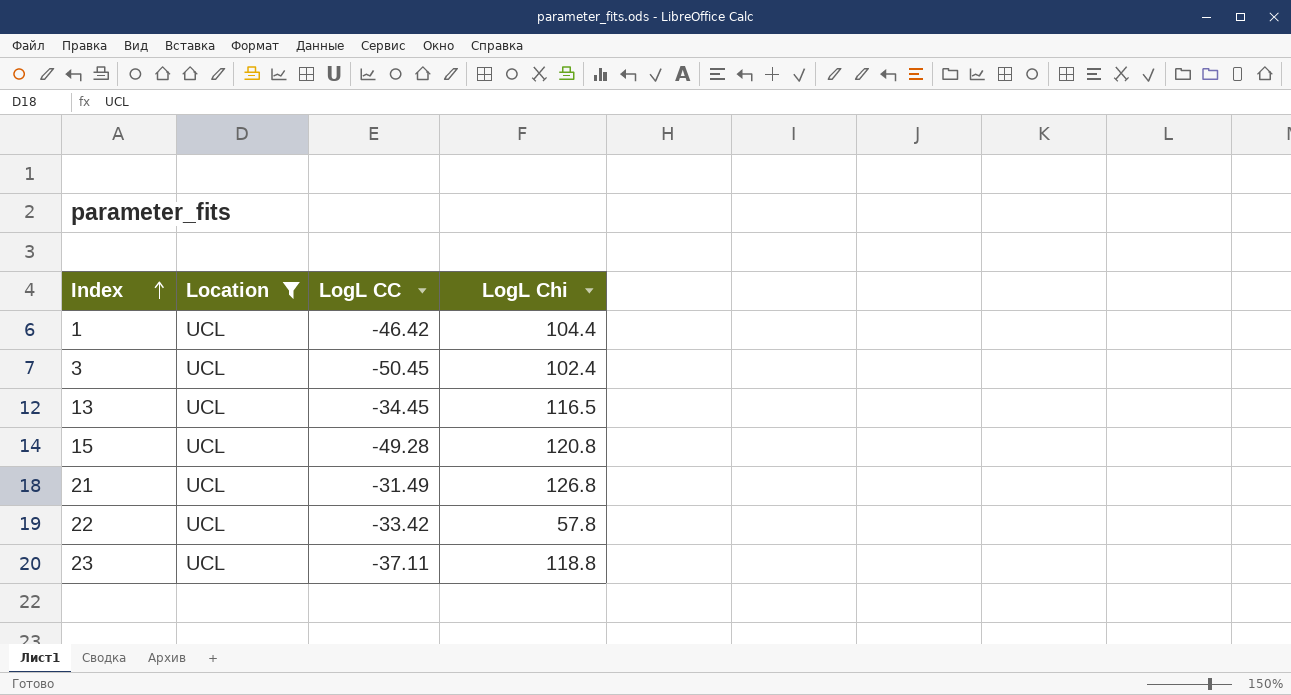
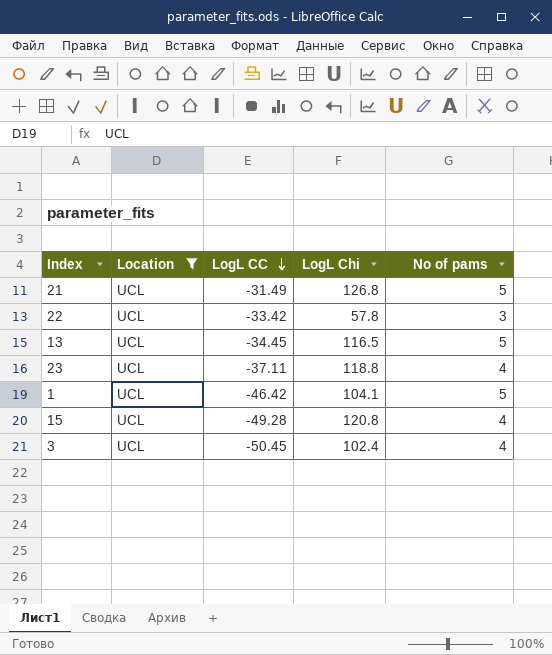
row order: Index ascending -> LogL CC descending
column No of pams | position: none -> 5
1 | LogL Chi: 104.4 -> 104.1

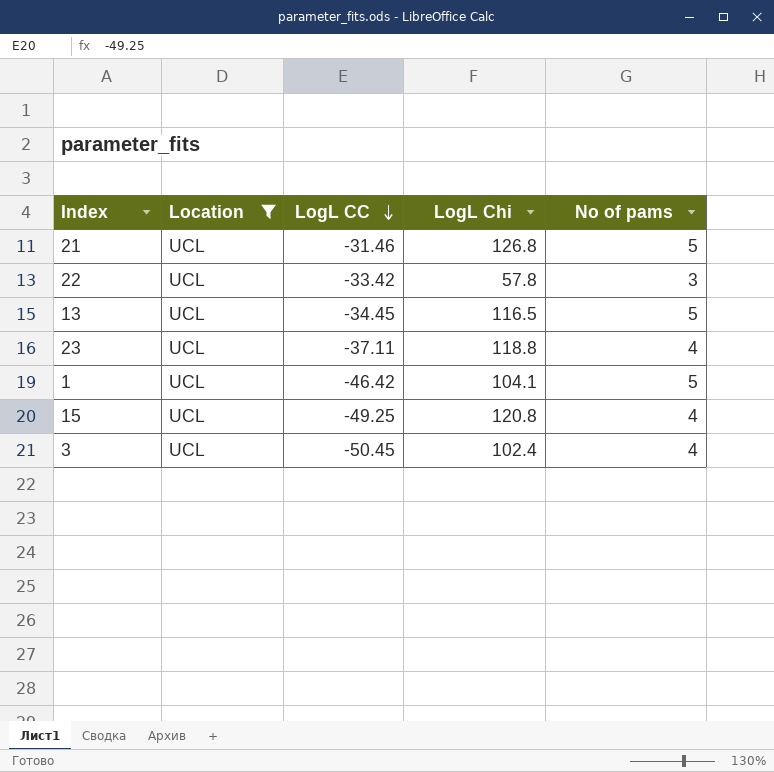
21 | LogL CC: -31.49 -> -31.46
15 | LogL CC: -49.28 -> -49.25

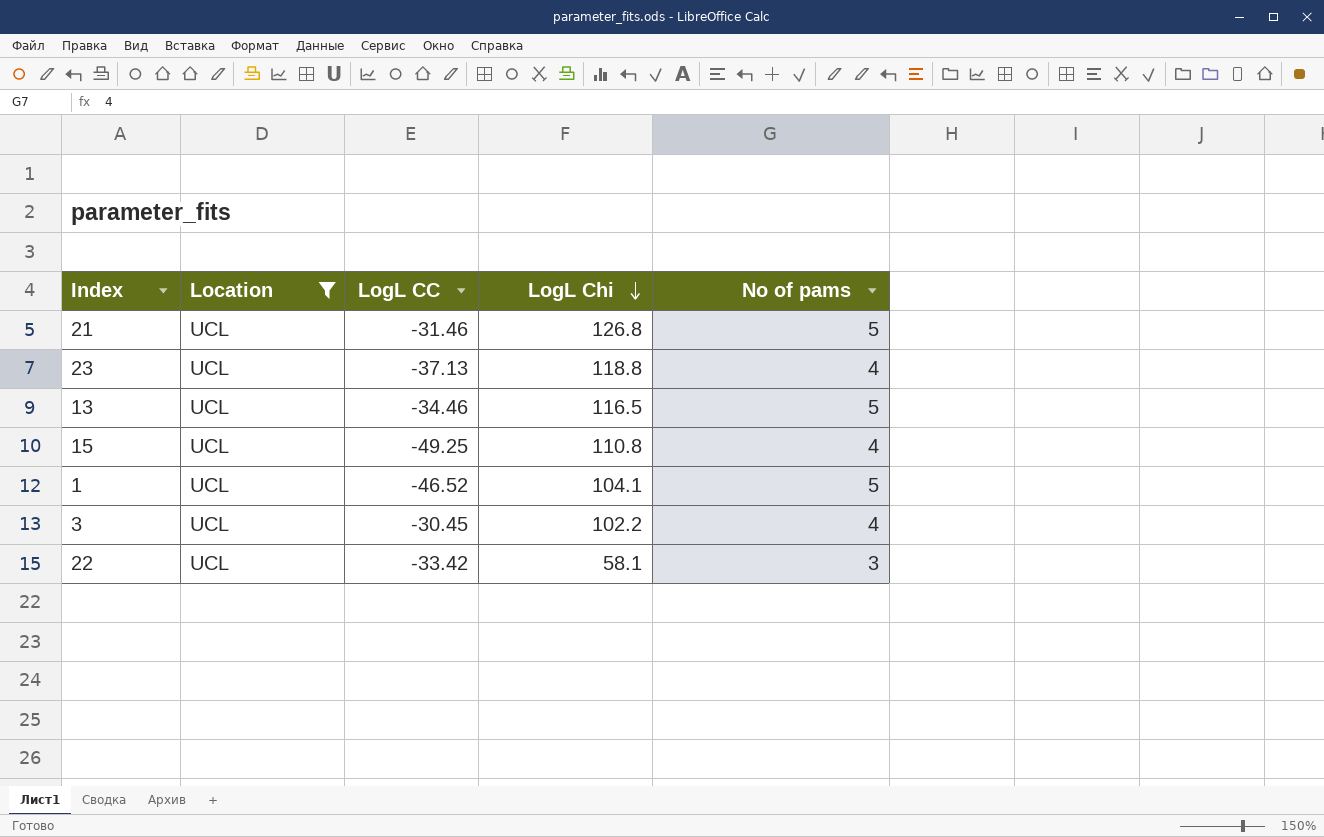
row order: LogL CC descending -> LogL Chi descending
23 | LogL CC: -37.11 -> -37.13
13 | LogL CC: -34.45 -> -34.46
15 | LogL Chi: 120.8 -> 110.8
1 | LogL CC: -46.42 -> -46.52
3 | LogL CC: -50.45 -> -30.45
3 | LogL Chi: 102.4 -> 102.2
22 | LogL Chi: 57.8 -> 58.1

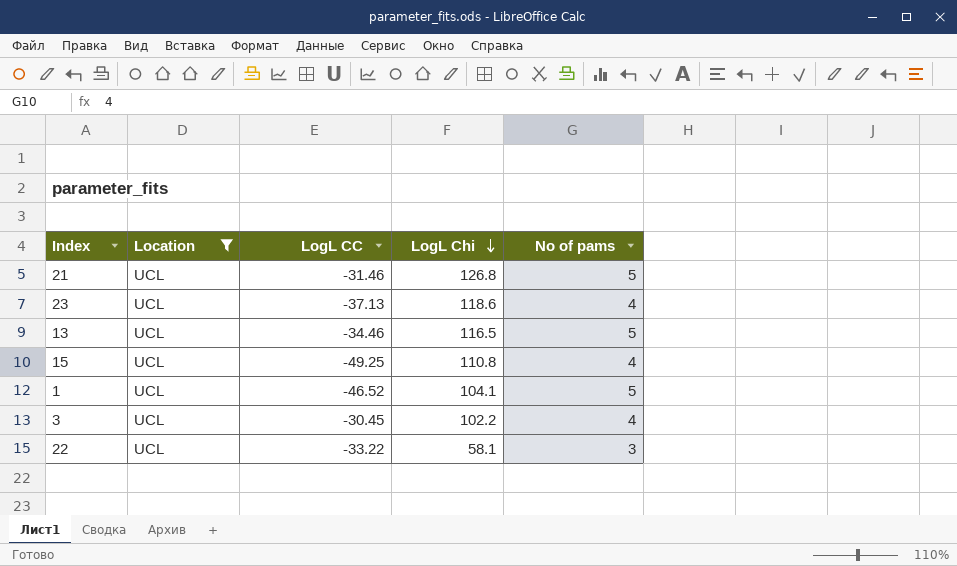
23 | LogL Chi: 118.8 -> 118.6
22 | LogL CC: -33.42 -> -33.22

